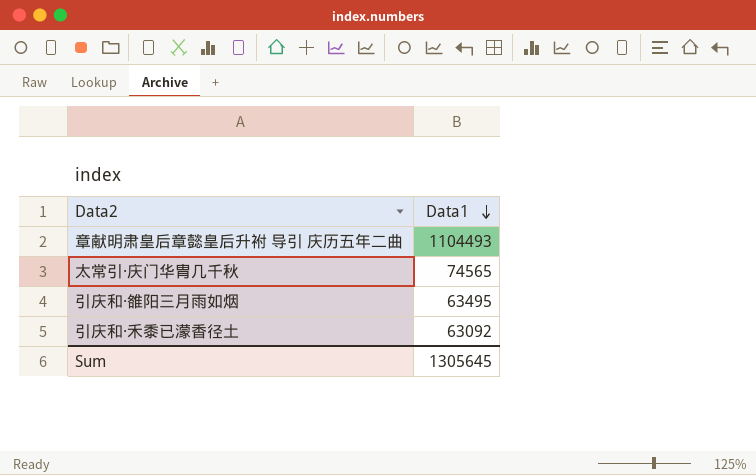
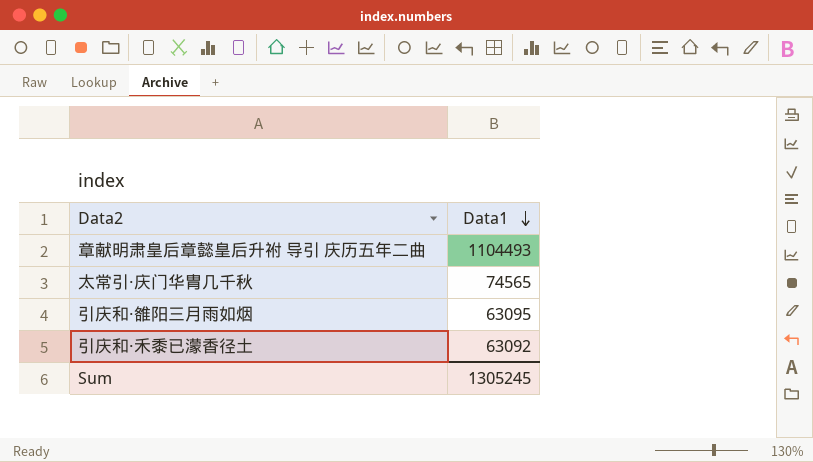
引庆和·雒阳三月雨如烟 | Data1: 63495 -> 63095
Sum | Data1: 1305645 -> 1305245

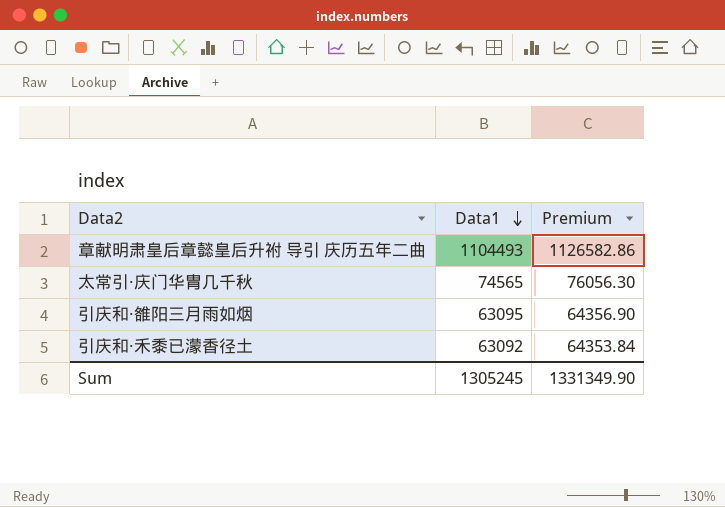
column Premium | formula: none -> [Data1] * 1.02

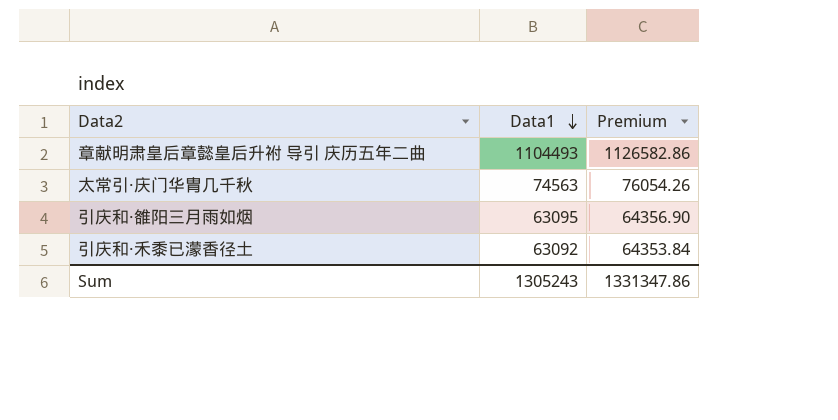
太常引·庆门华胄几千秋 | Data1: 74565 -> 74563
太常引·庆门华胄几千秋 | Premium: 76056.30 -> 76054.26
Sum | Data1: 1305245 -> 1305243
Sum | Premium: 1331349.90 -> 1331347.86

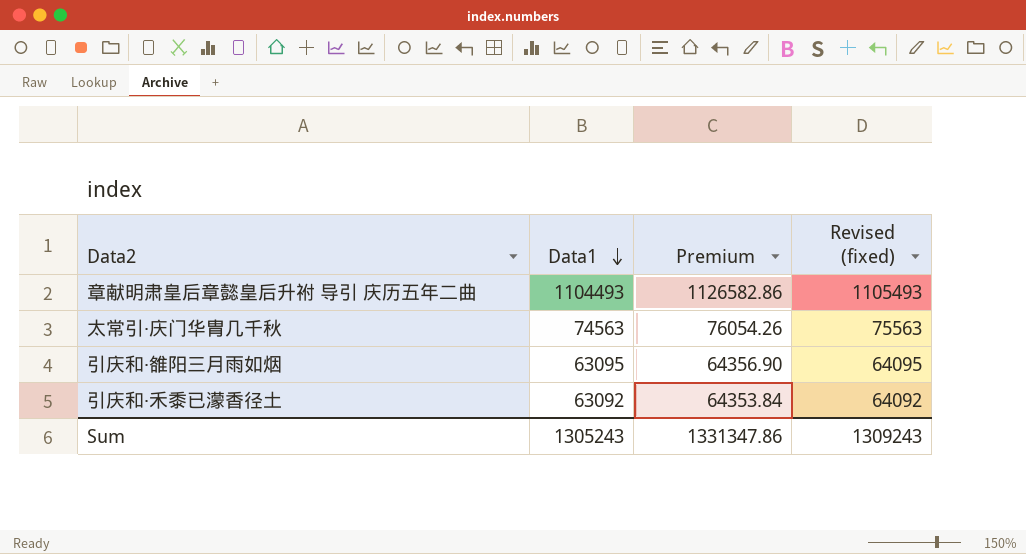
column Revised (fixed) | formula: none -> [Data1] + 1000

